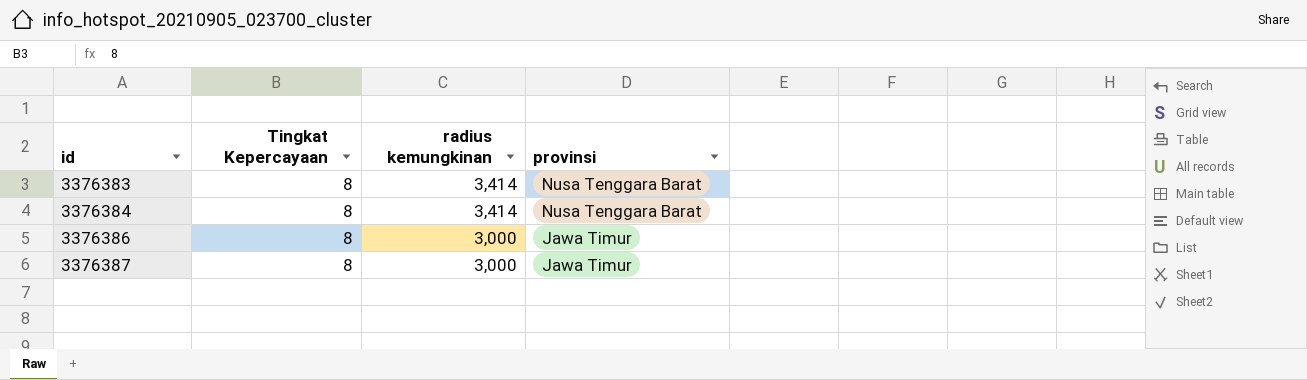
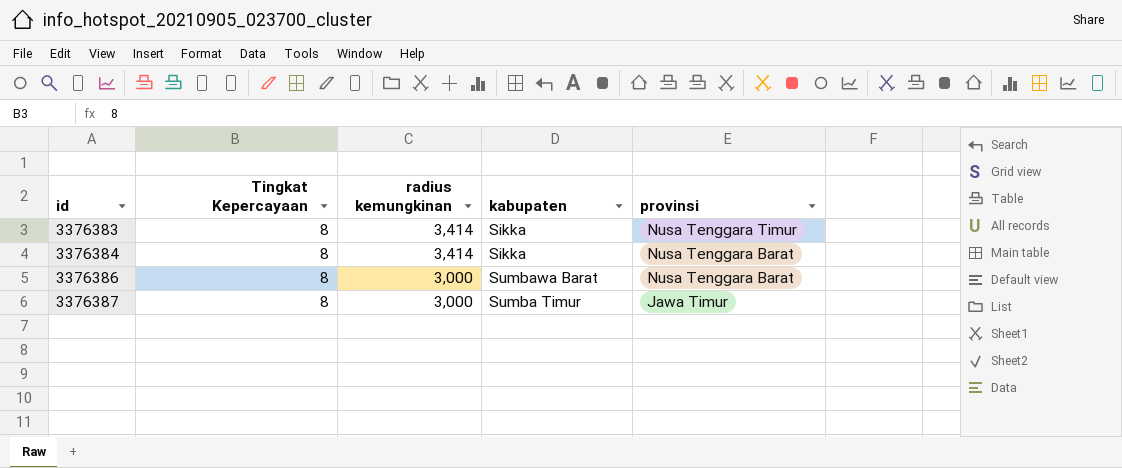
column kabupaten | position: none -> 4
3376383 | provinsi: Nusa Tenggara Barat -> Nusa Tenggara Timur
3376386 | provinsi: Jawa Timur -> Nusa Tenggara Barat

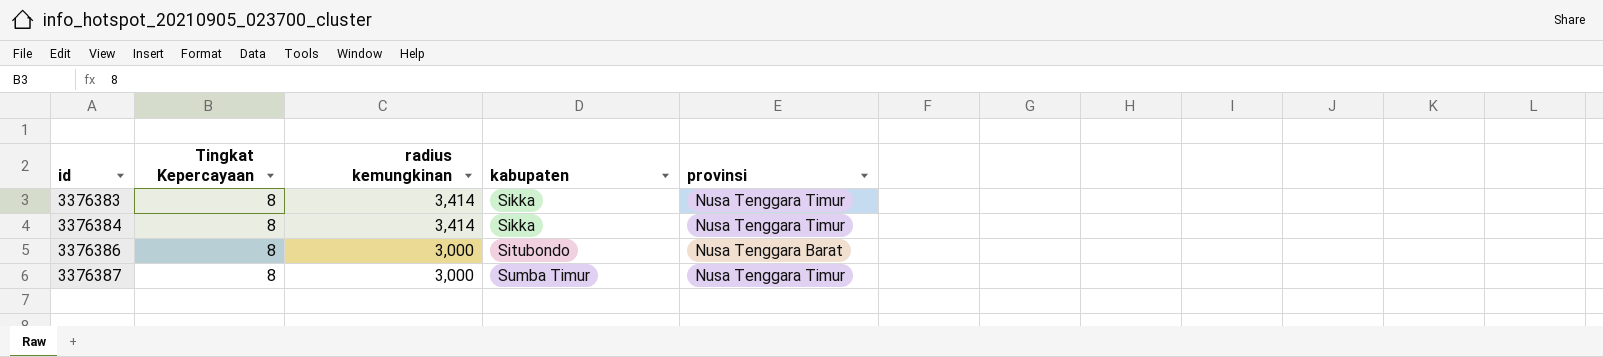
3376384 | provinsi: Nusa Tenggara Barat -> Nusa Tenggara Timur
3376386 | kabupaten: Sumbawa Barat -> Situbondo
3376387 | provinsi: Jawa Timur -> Nusa Tenggara Timur

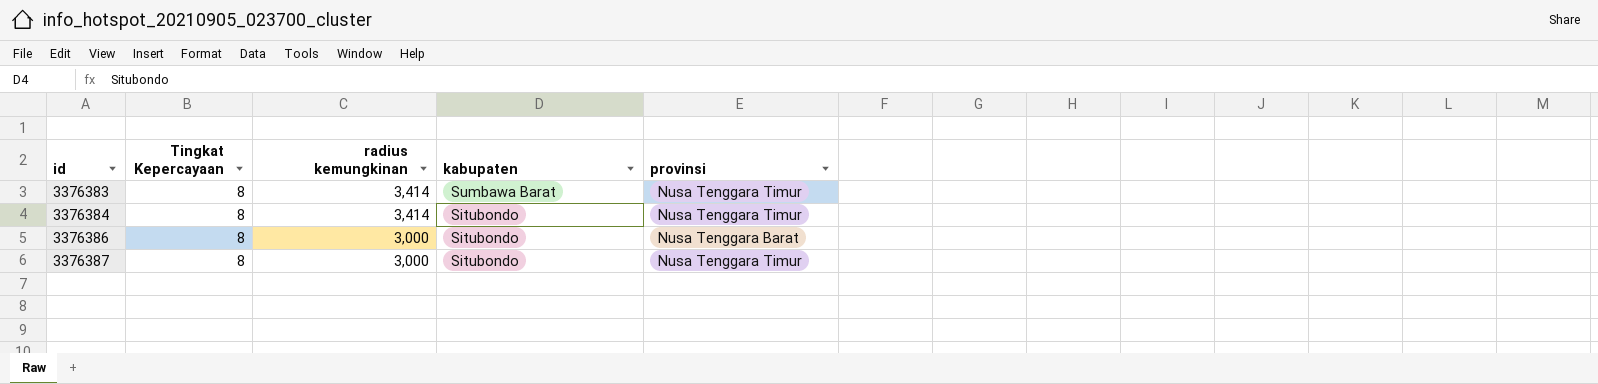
3376383 | kabupaten: Sikka -> Sumbawa Barat
3376384 | kabupaten: Sikka -> Situbondo
3376387 | kabupaten: Sumba Timur -> Situbondo

